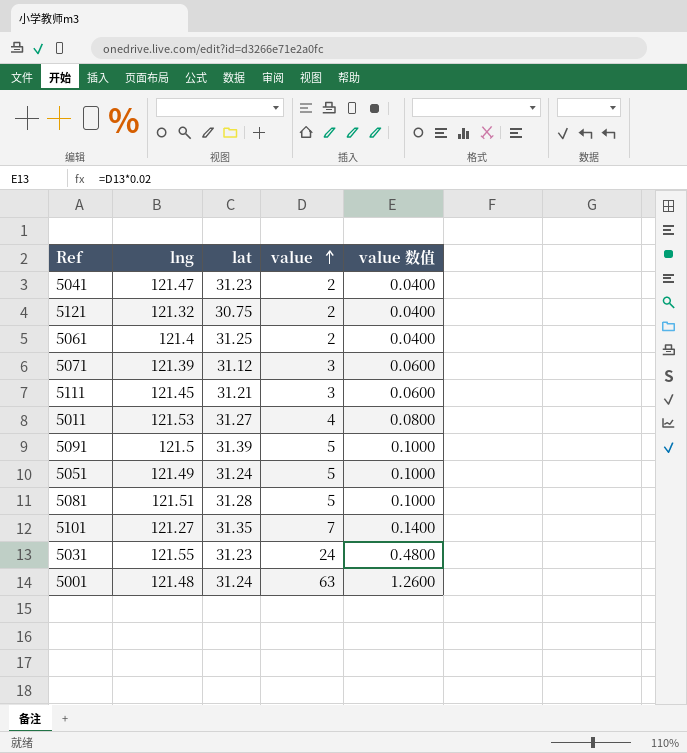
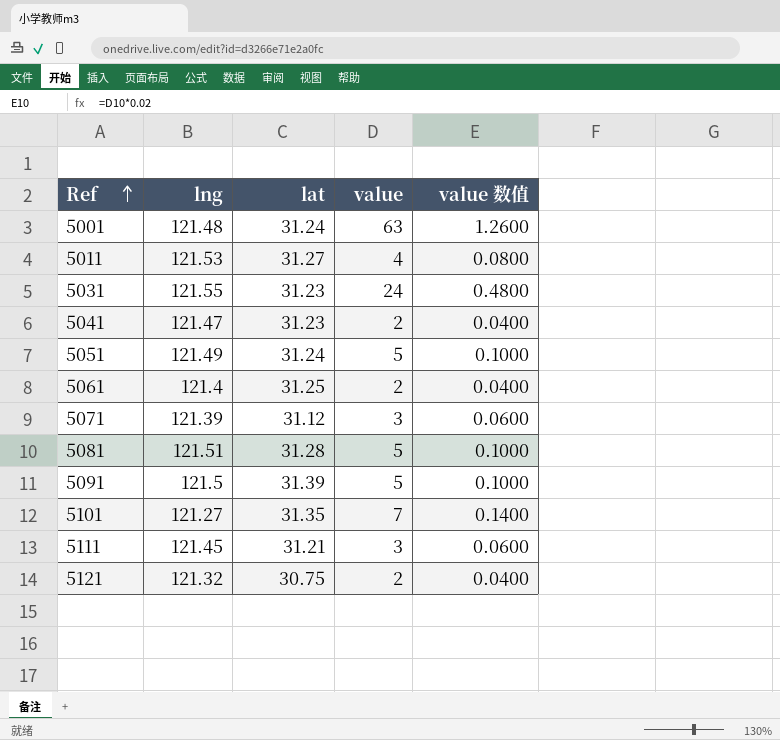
row order: value ascending -> Ref ascending

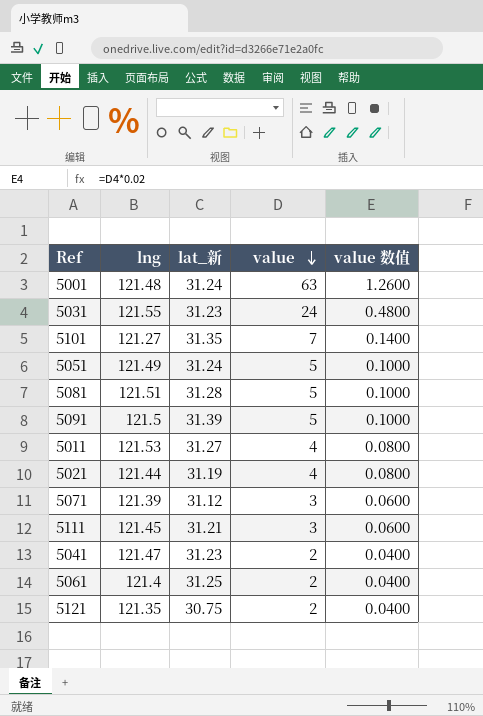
row order: Ref ascending -> value descending
column name: lat -> lat_新
row 5021: none -> 121.44 | 31.19 | 4 | 0.0800
5121 | lng: 121.32 -> 121.35

